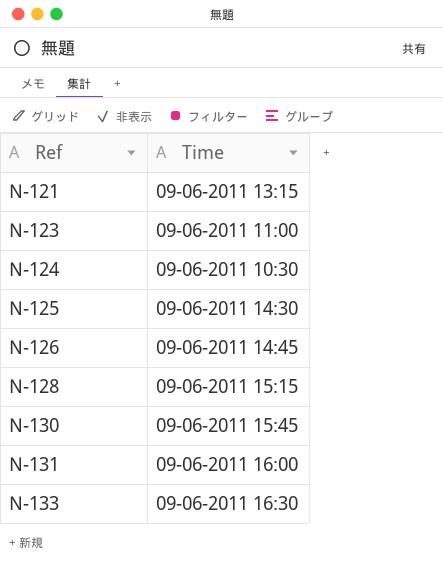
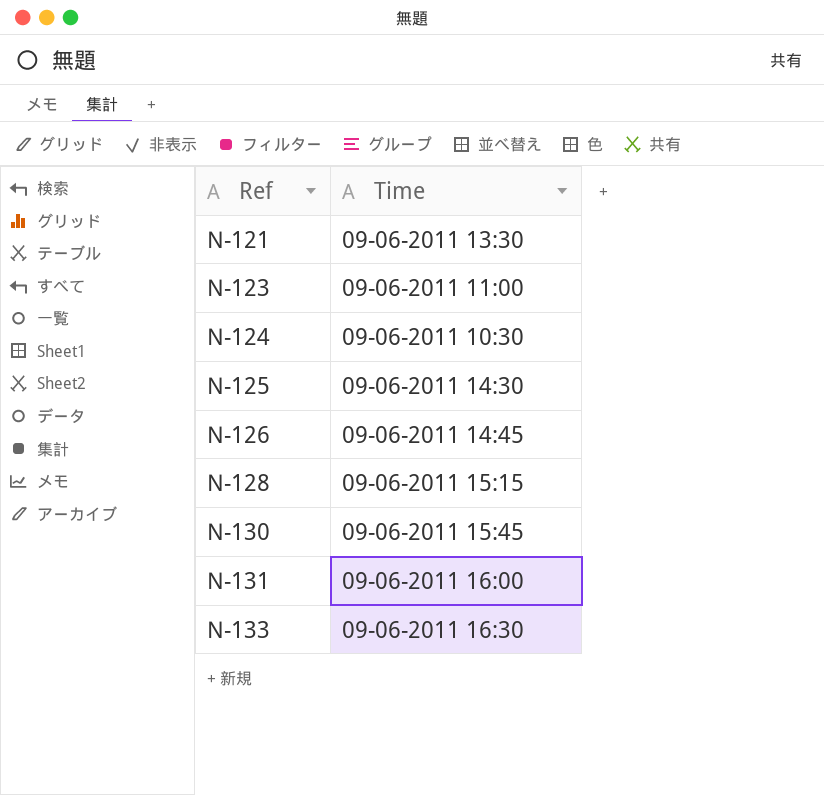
N-121 | Time: 09-06-2011 13:15 -> 09-06-2011 13:30

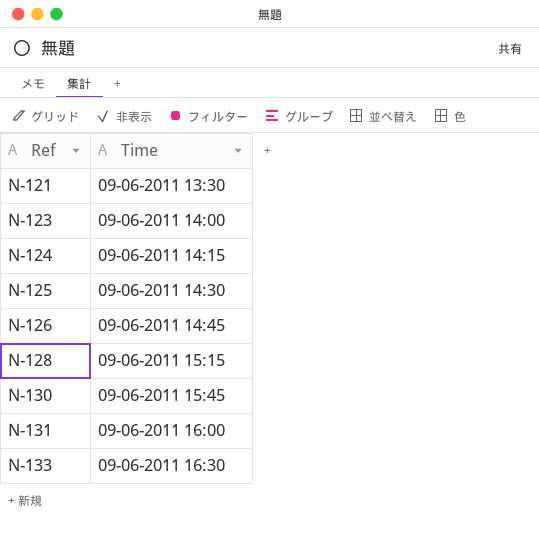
N-123 | Time: 09-06-2011 11:00 -> 09-06-2011 14:00
N-124 | Time: 09-06-2011 10:30 -> 09-06-2011 14:15

